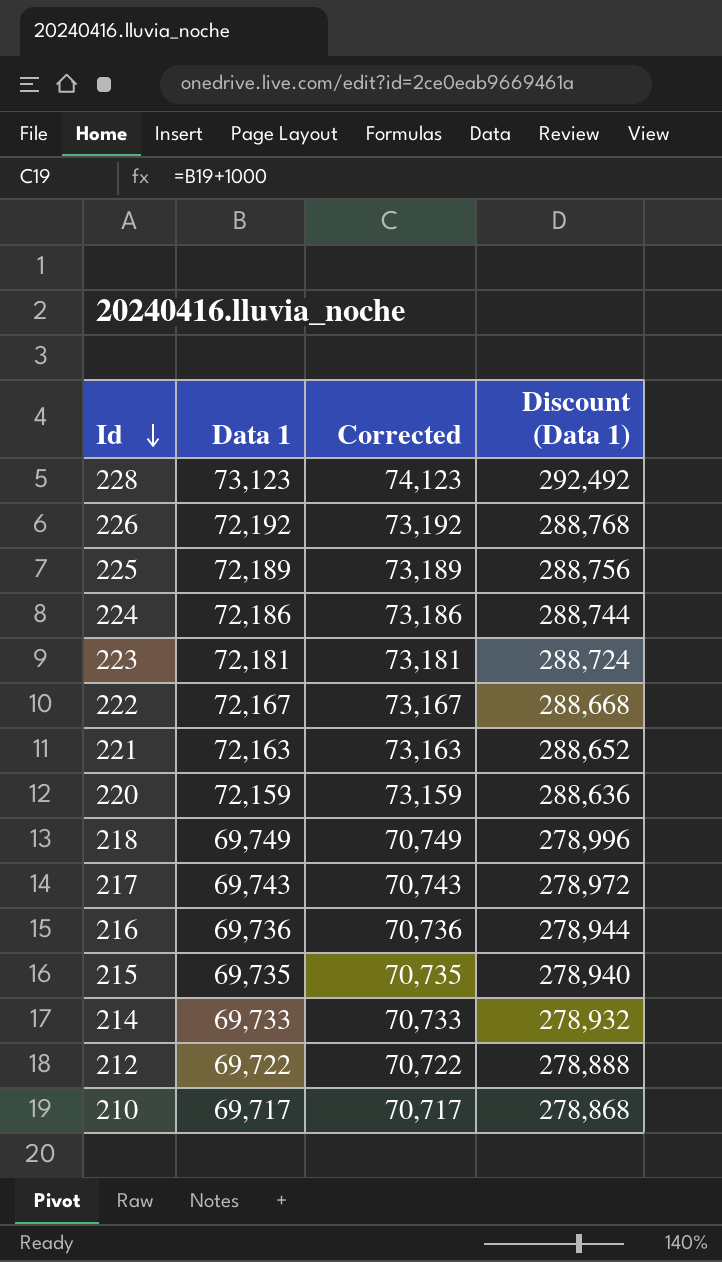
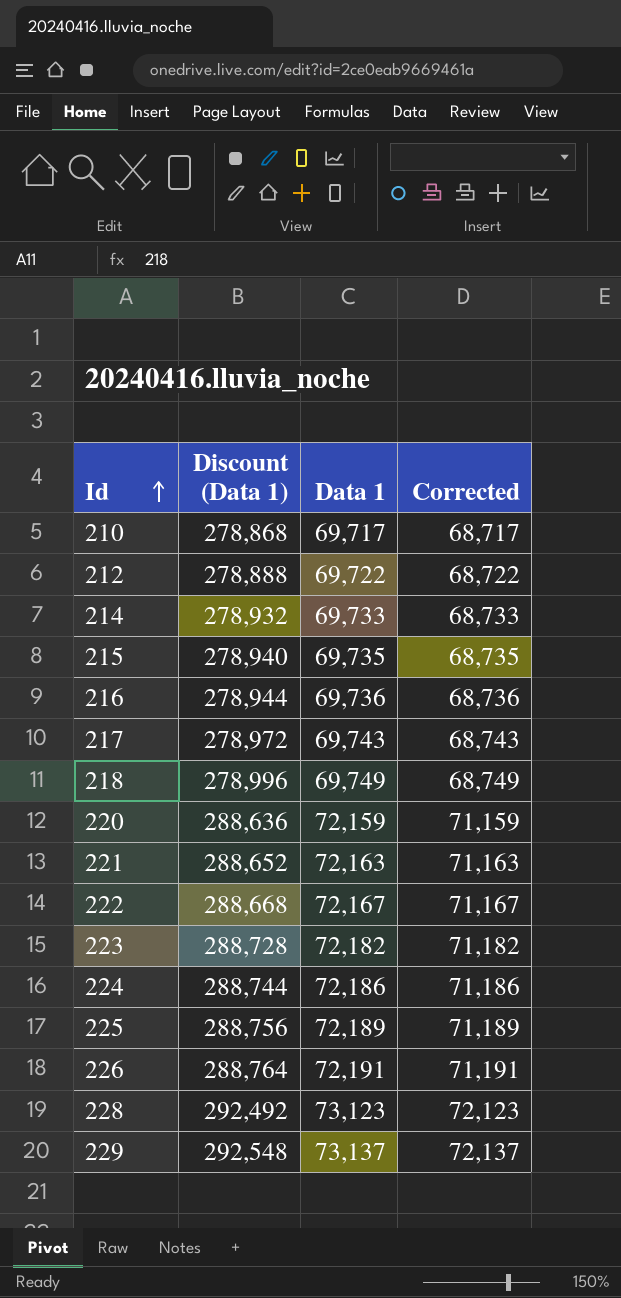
row order: Id descending -> Id ascending
column Discount (Data 1) | position: 4 -> 2
column Corrected | formula: [Data 1] + 1000 -> [Data 1] - 1000
223 | Discount (Data 1): 288,724 -> 288,728
223 | Data 1: 72,181 -> 72,182
226 | Discount (Data 1): 288,768 -> 288,764
226 | Data 1: 72,192 -> 72,191
row 229: none -> 292,548 | 73,137 | 72,137

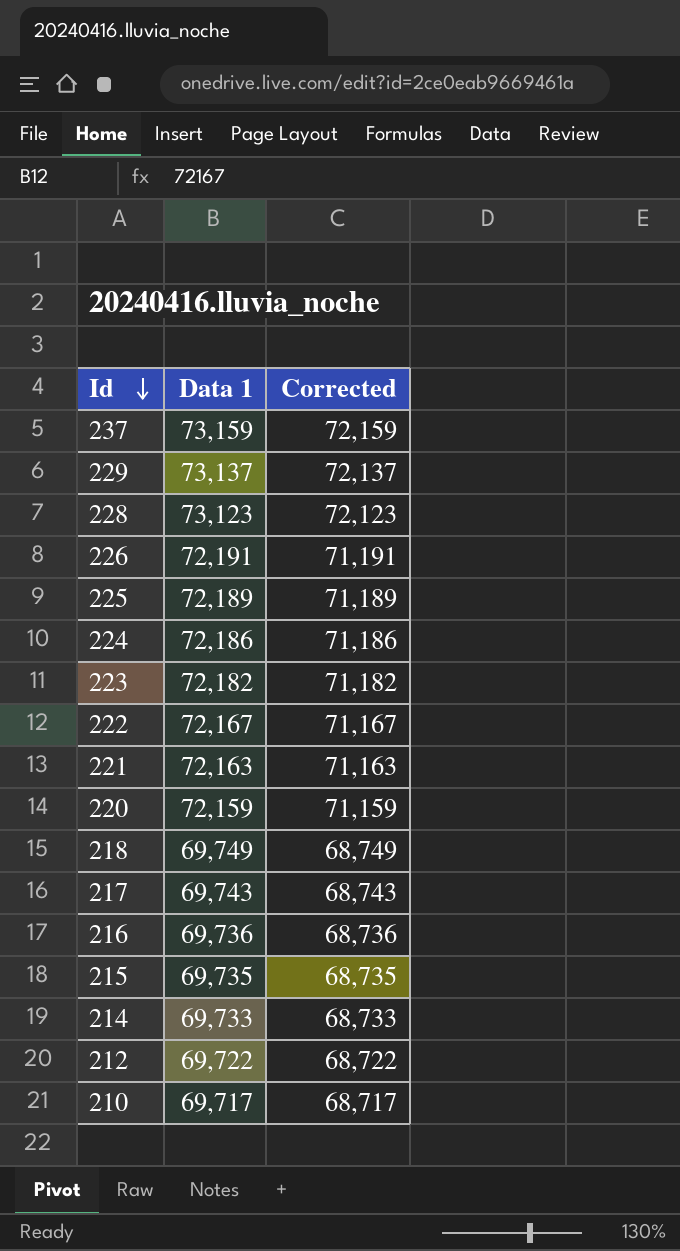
row order: Id ascending -> Id descending
column Discount (Data 1) | formula: [Data 1] * 4 -> none
row 237: none -> 73,159 | 72,159

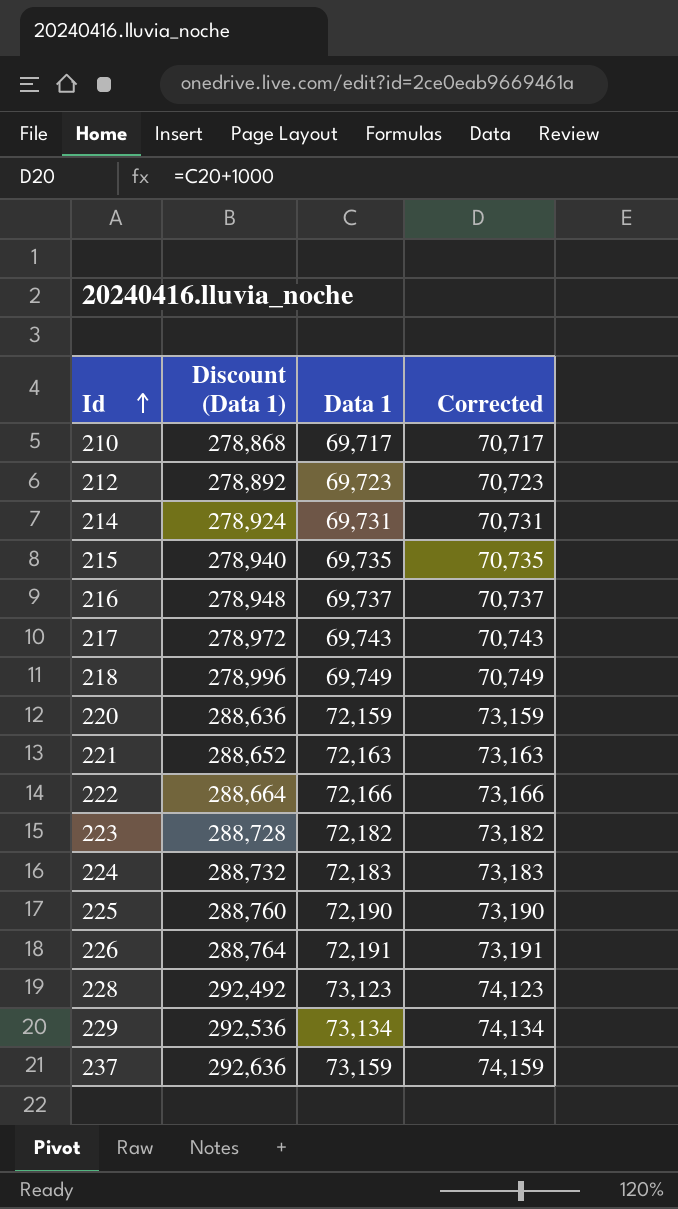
row order: Id descending -> Id ascending
column Discount (Data 1) | formula: none -> [Data 1] * 4
column Corrected | formula: [Data 1] - 1000 -> [Data 1] + 1000
212 | Data 1: 69,722 -> 69,723
214 | Data 1: 69,733 -> 69,731
216 | Data 1: 69,736 -> 69,737
222 | Data 1: 72,167 -> 72,166
224 | Data 1: 72,186 -> 72,183
225 | Data 1: 72,189 -> 72,190
229 | Data 1: 73,137 -> 73,134

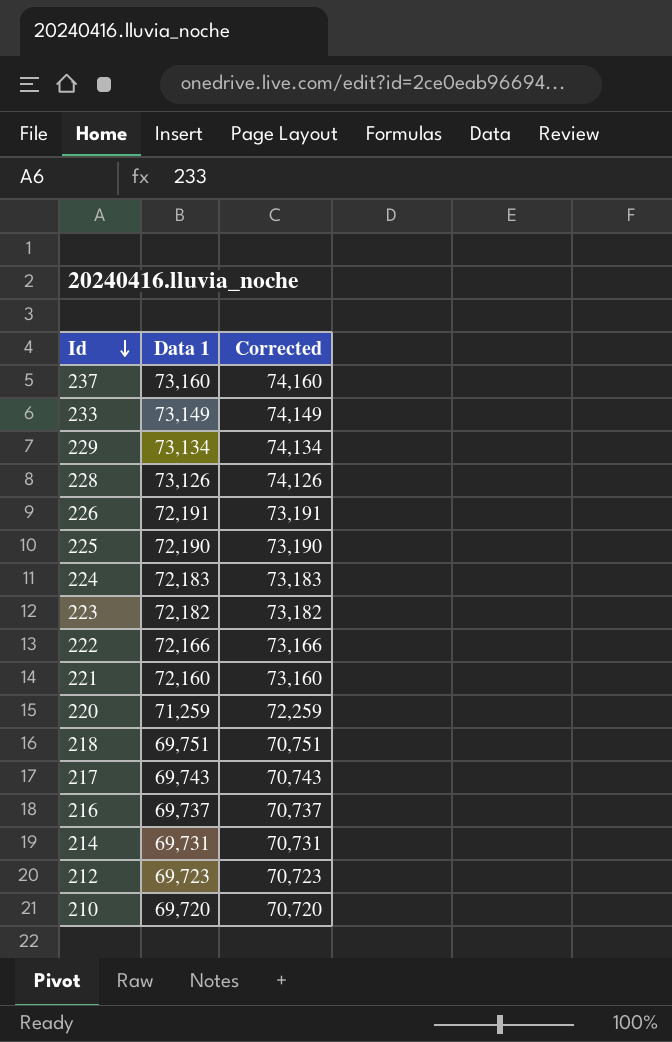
row order: Id ascending -> Id descending
column Discount (Data 1) | formula: [Data 1] * 4 -> none
row 215: 278,940 | 69,735 | 70,735 -> none
237 | Data 1: 73,159 -> 73,160
237 | Corrected: 74,159 -> 74,160
row 233: none -> 73,149 | 74,149
228 | Data 1: 73,123 -> 73,126
228 | Corrected: 74,123 -> 74,126
221 | Data 1: 72,163 -> 72,160
221 | Corrected: 73,163 -> 73,160
220 | Data 1: 72,159 -> 71,259
220 | Corrected: 73,159 -> 72,259
218 | Data 1: 69,749 -> 69,751
218 | Corrected: 70,749 -> 70,751
210 | Data 1: 69,717 -> 69,720
210 | Corrected: 70,717 -> 70,720

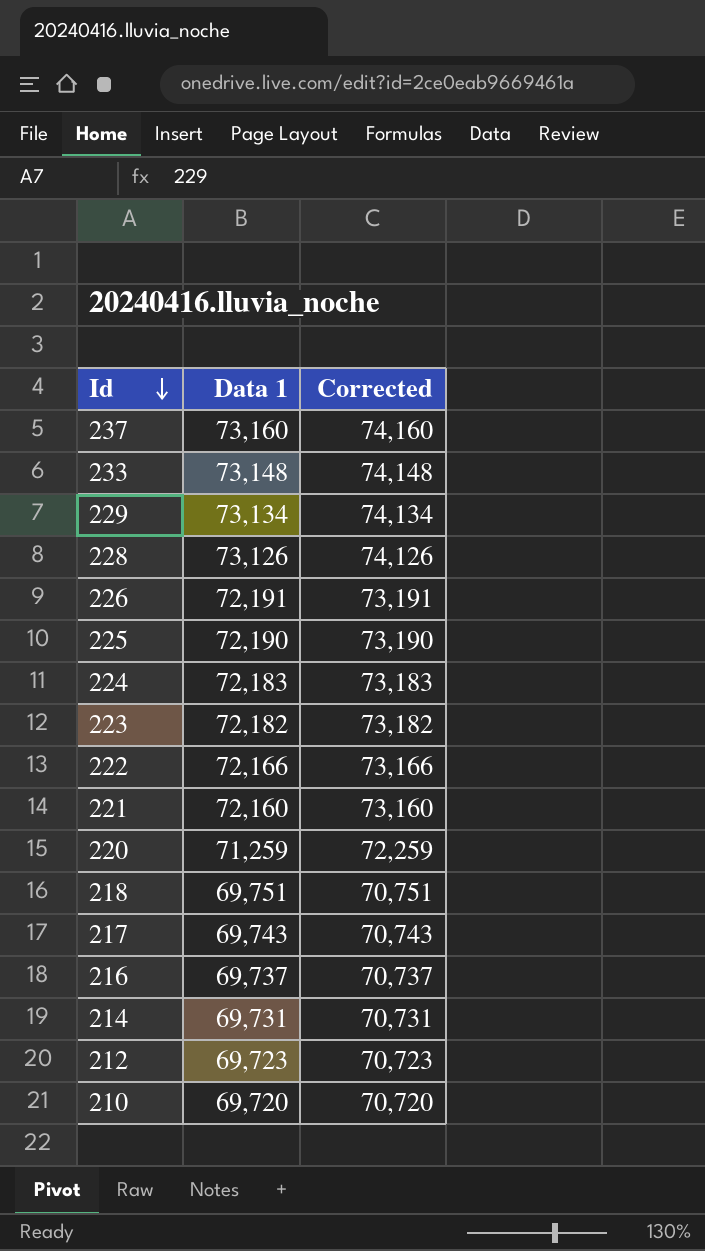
233 | Data 1: 73,149 -> 73,148
233 | Corrected: 74,149 -> 74,148

